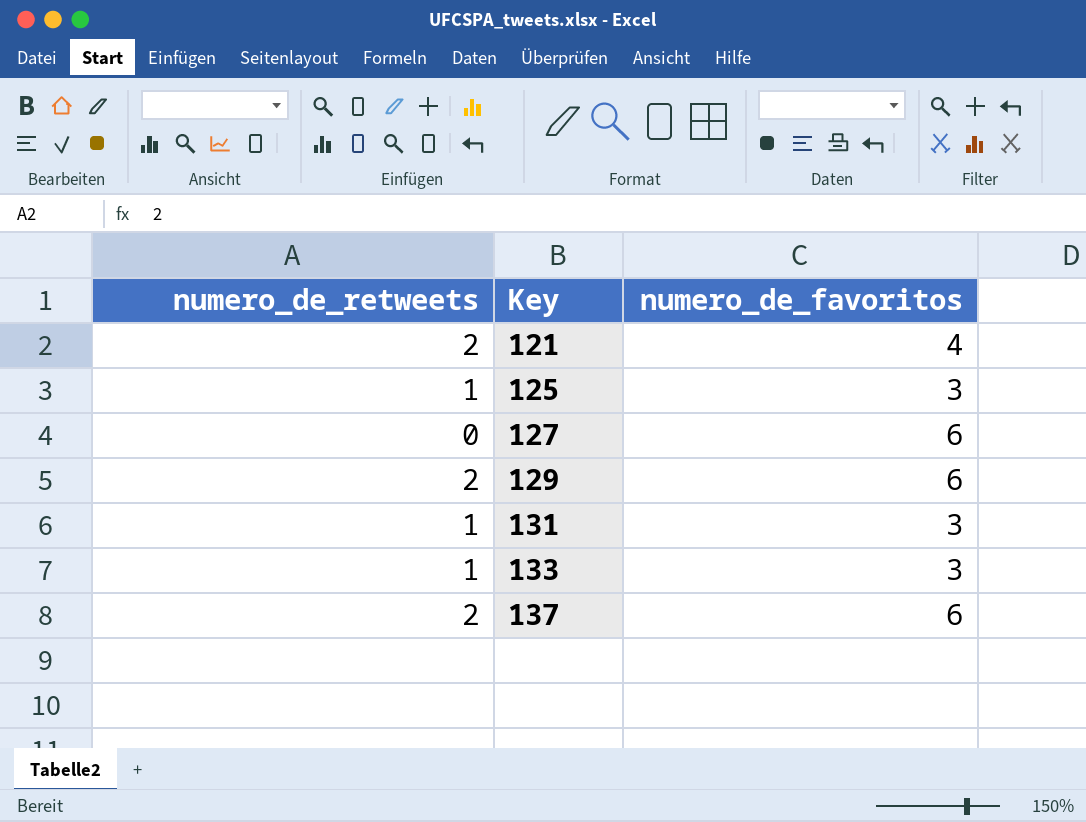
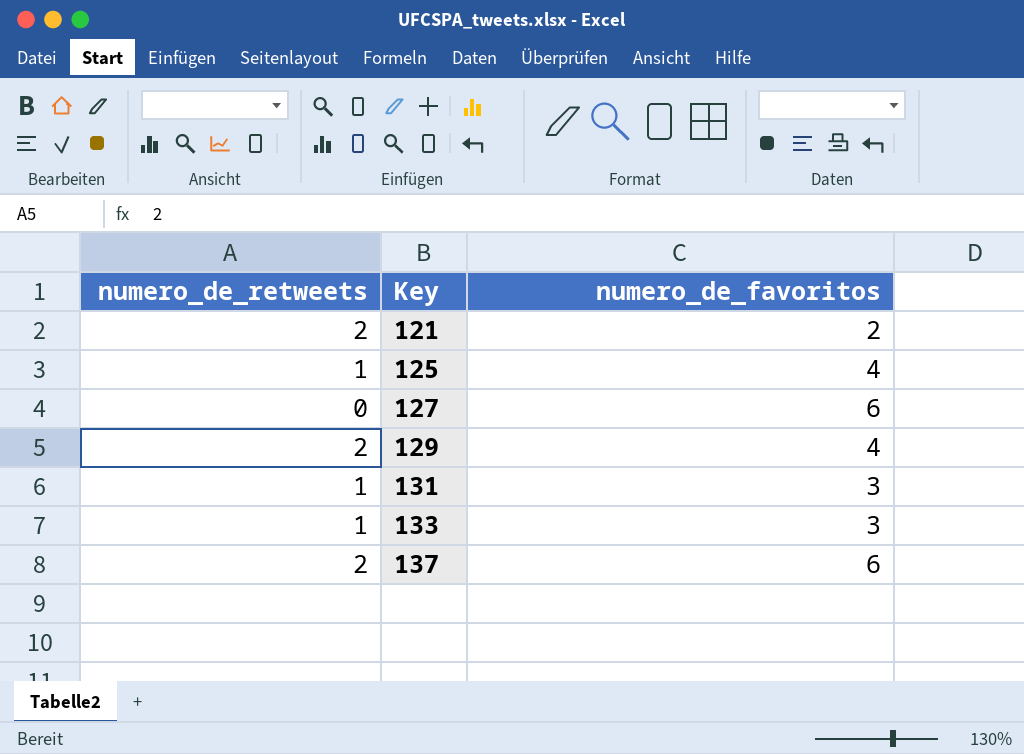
121 | numero_de_favoritos: 4 -> 2
125 | numero_de_favoritos: 3 -> 4
129 | numero_de_favoritos: 6 -> 4

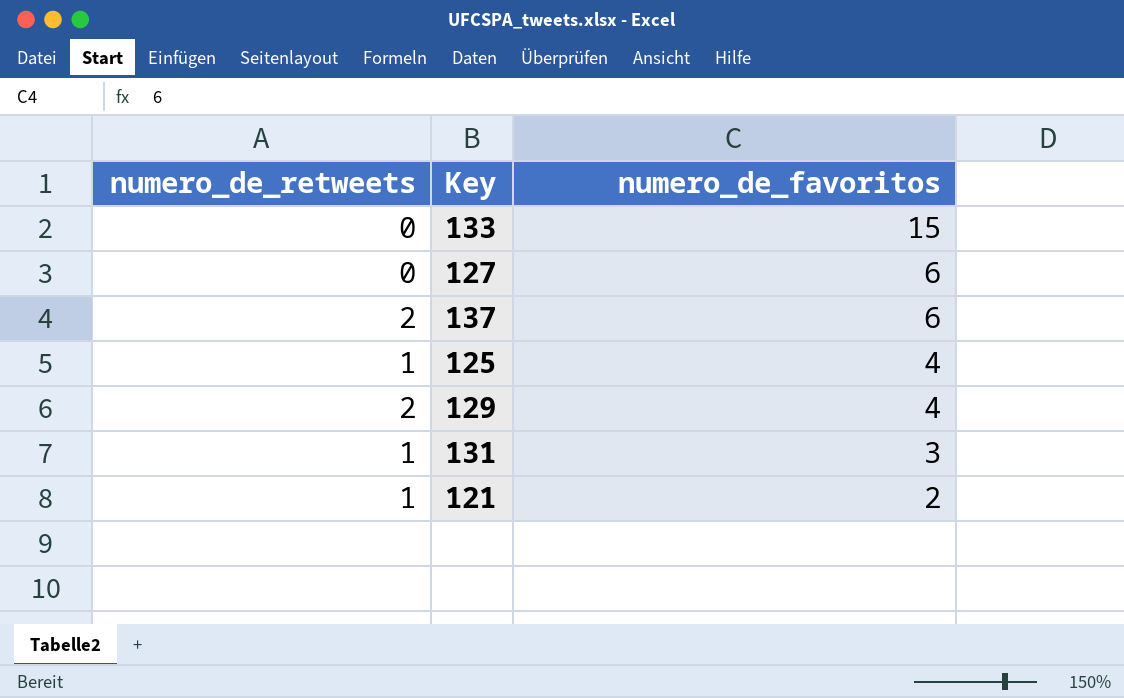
row order: Key ascending -> numero_de_favoritos descending
133 | numero_de_retweets: 1 -> 0
133 | numero_de_favoritos: 3 -> 15
121 | numero_de_retweets: 2 -> 1

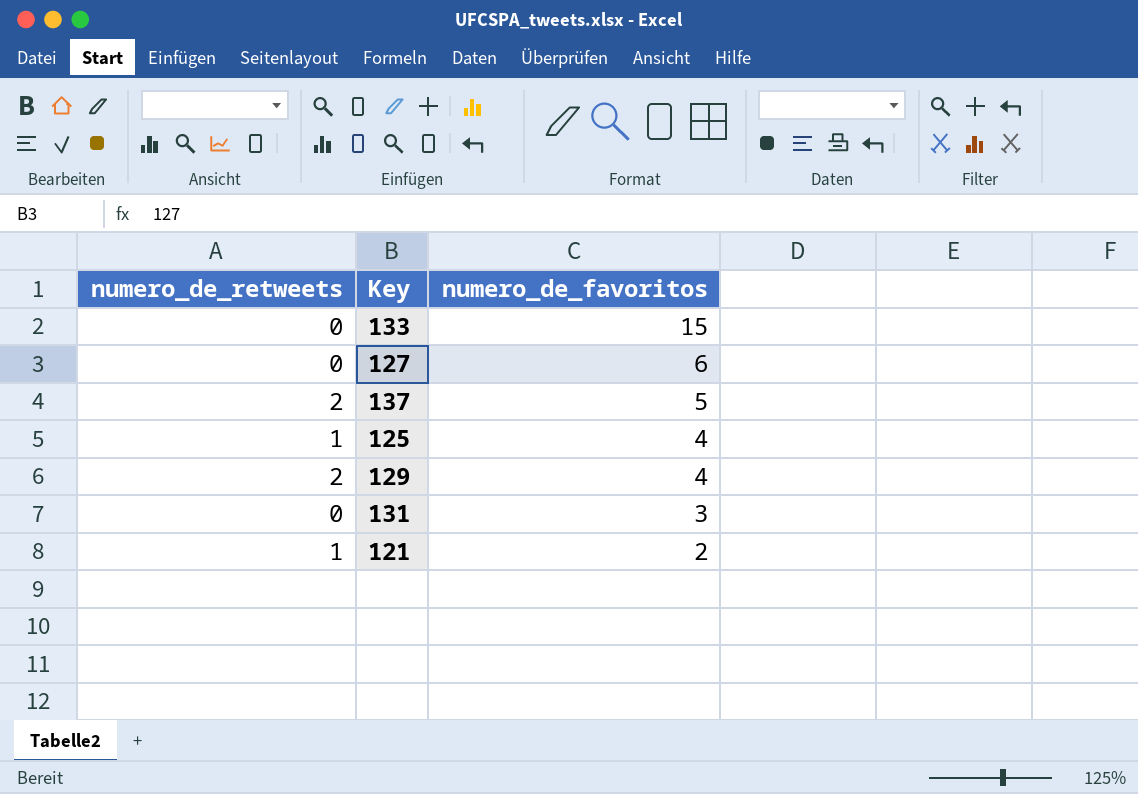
137 | numero_de_favoritos: 6 -> 5
131 | numero_de_retweets: 1 -> 0

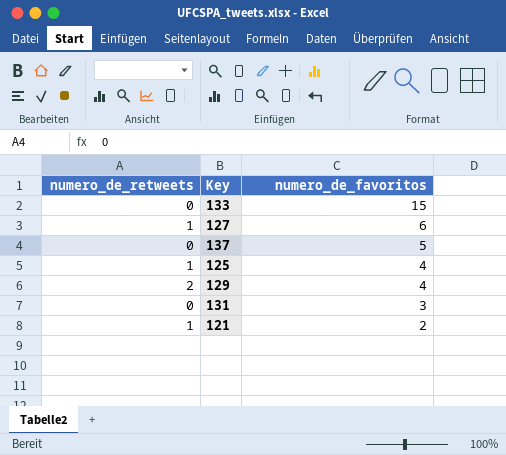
127 | numero_de_retweets: 0 -> 1
137 | numero_de_retweets: 2 -> 0

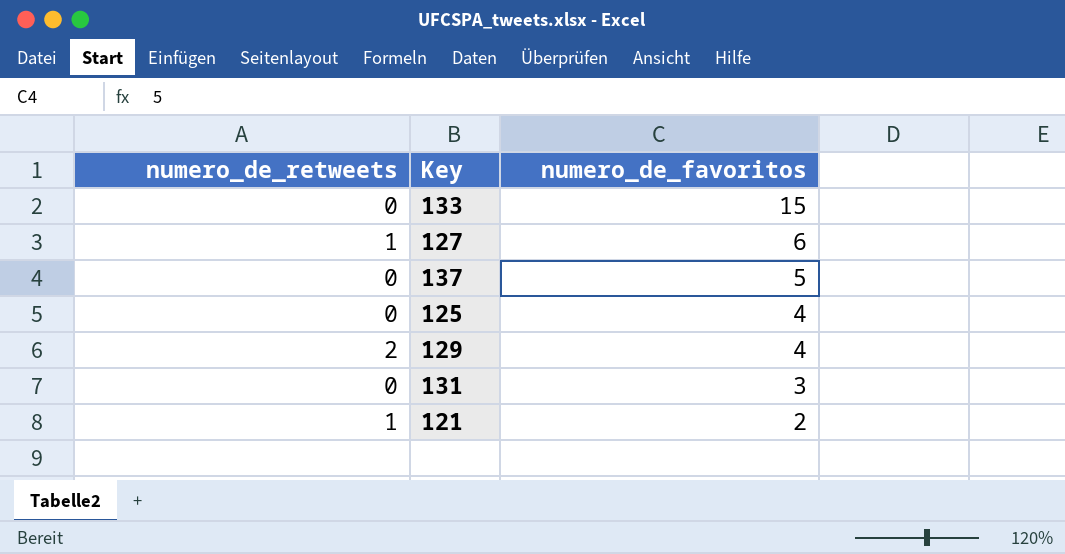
125 | numero_de_retweets: 1 -> 0

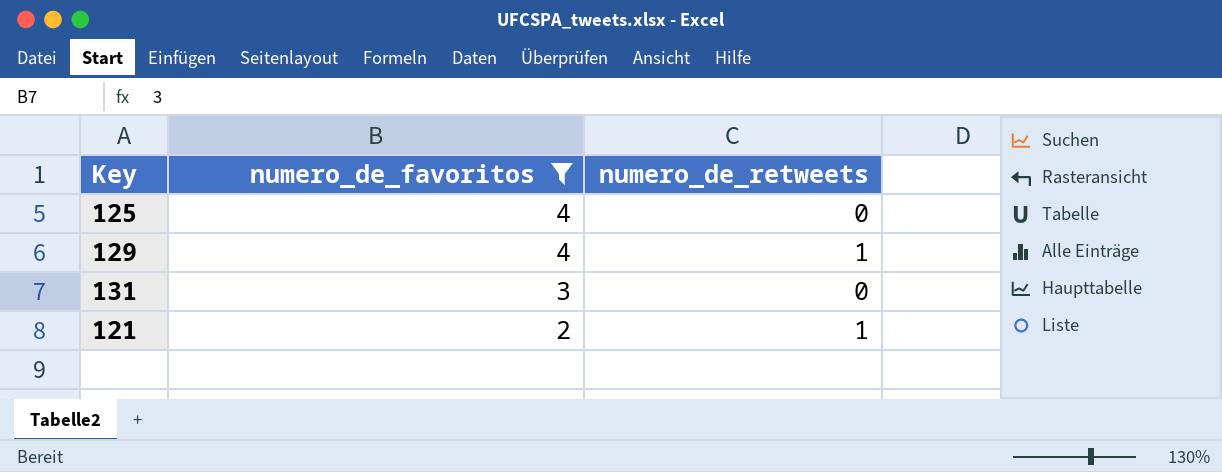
filter: none -> numero_de_favoritos <= 4
column numero_de_retweets | position: 1 -> 3
129 | numero_de_retweets: 2 -> 1

